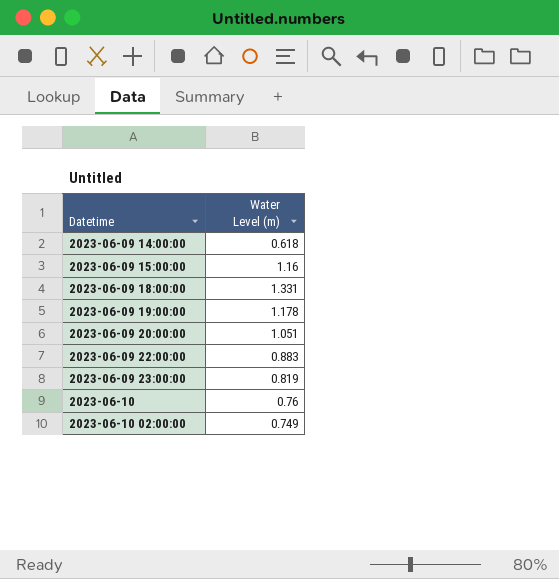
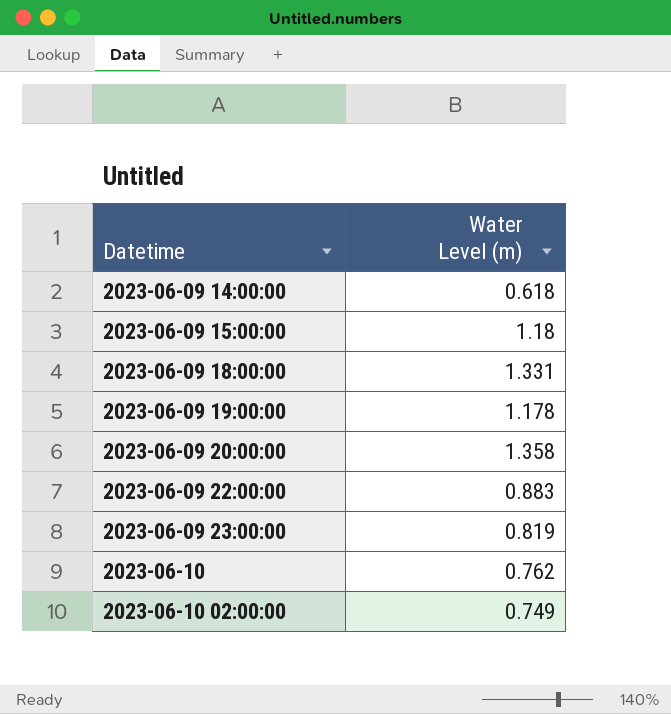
2023-06-09 15:00:00 | Water Level (m): 1.16 -> 1.18
2023-06-09 20:00:00 | Water Level (m): 1.051 -> 1.358
2023-06-10 | Water Level (m): 0.76 -> 0.762

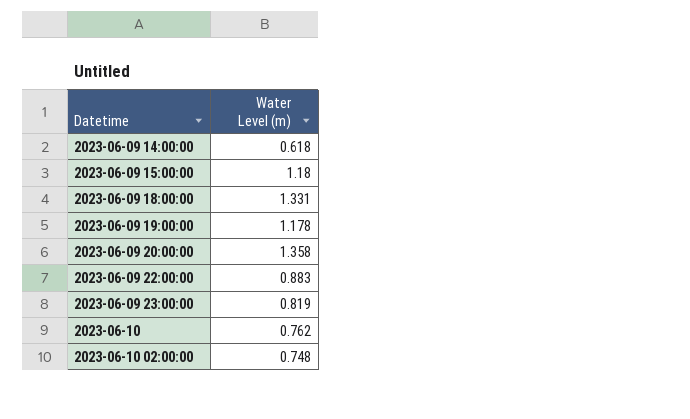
2023-06-10 02:00:00 | Water Level (m): 0.749 -> 0.748

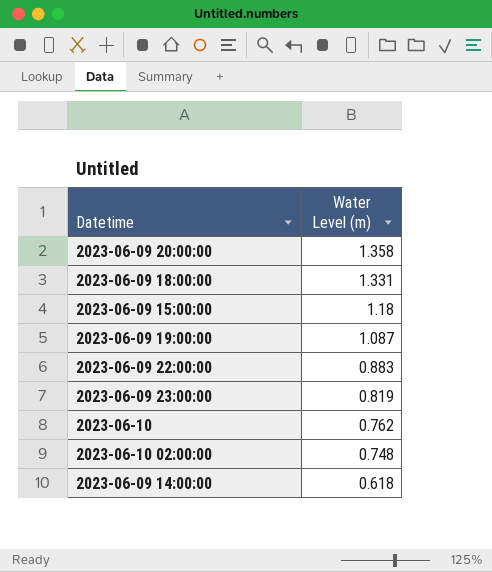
row order: Datetime ascending -> Water Level (m) descending
2023-06-09 19:00:00 | Water Level (m): 1.178 -> 1.087

